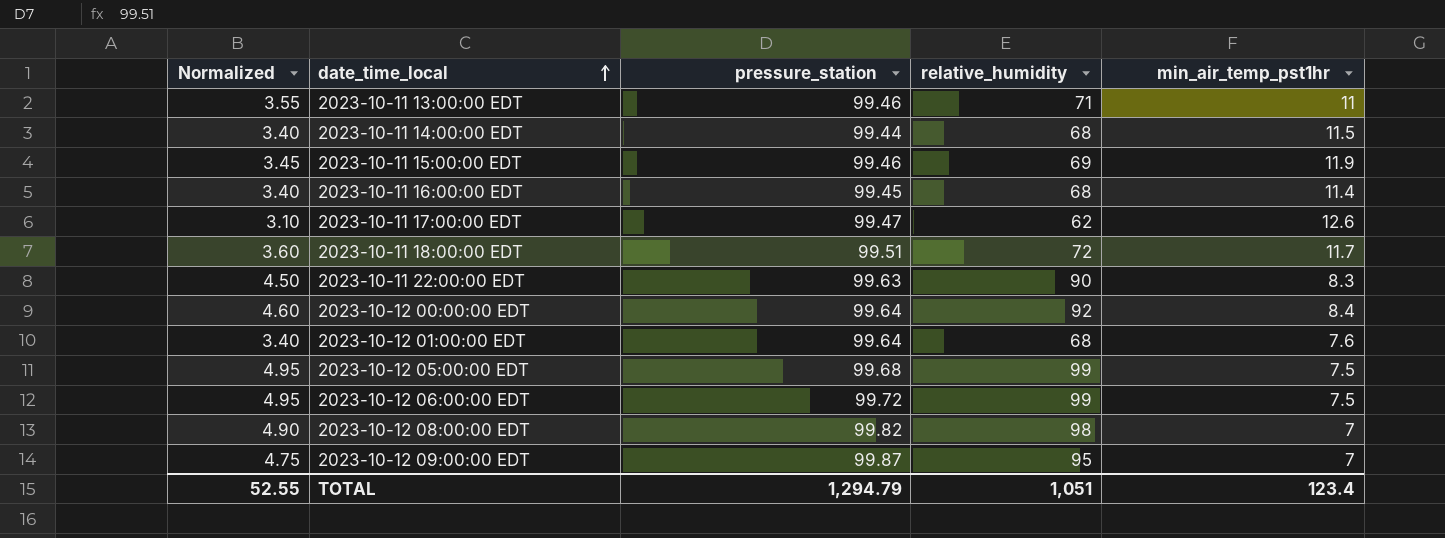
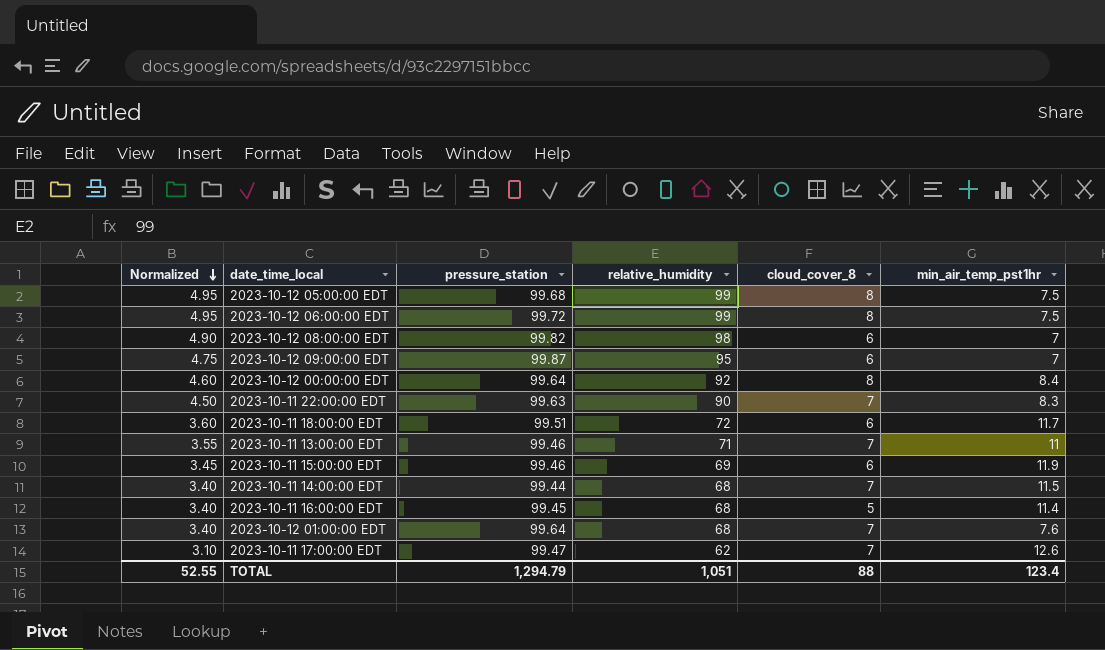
row order: date_time_local ascending -> Normalized descending
column cloud_cover_8 | position: none -> 5

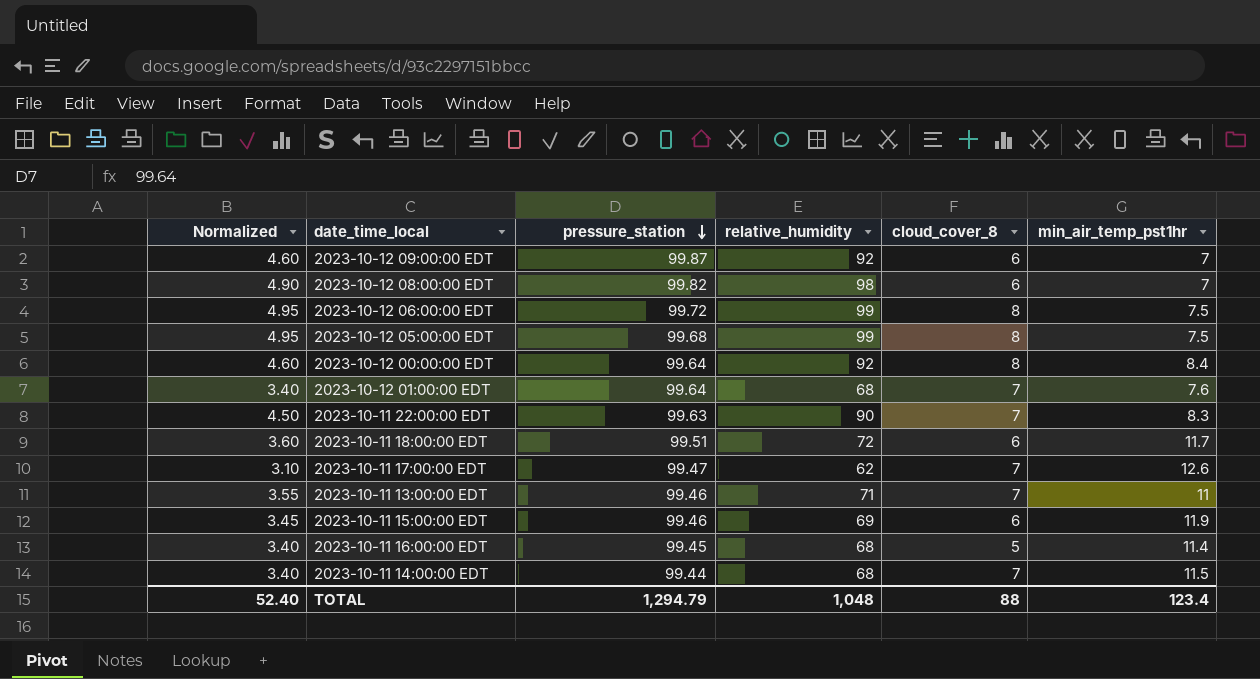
row order: Normalized descending -> pressure_station descending
2023-10-12 09:00:00 EDT | Normalized: 4.75 -> 4.60
2023-10-12 09:00:00 EDT | relative_humidity: 95 -> 92
TOTAL | Normalized: 52.55 -> 52.40
TOTAL | relative_humidity: 1,051 -> 1,048

